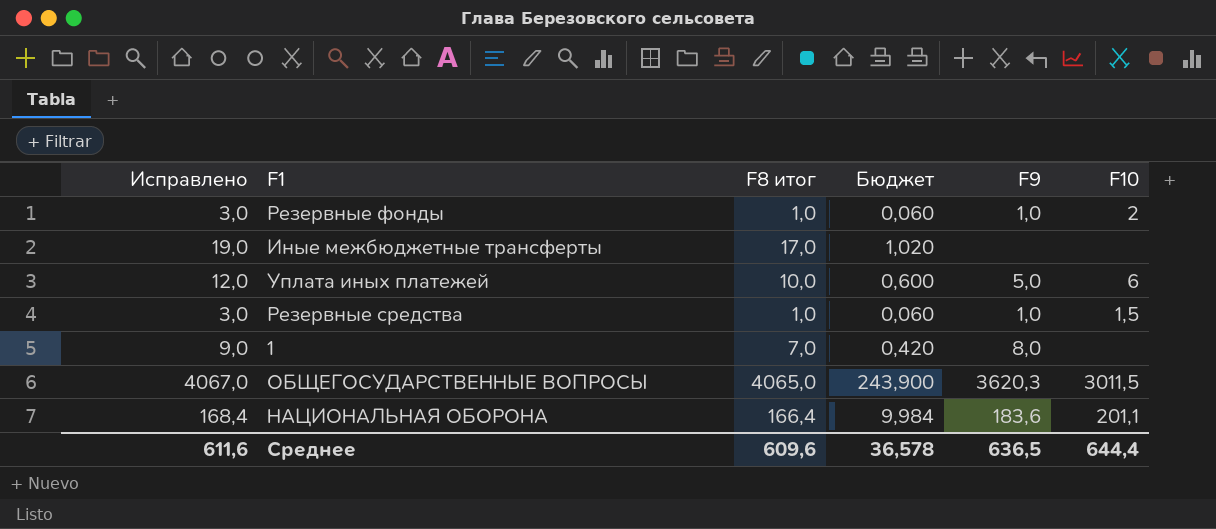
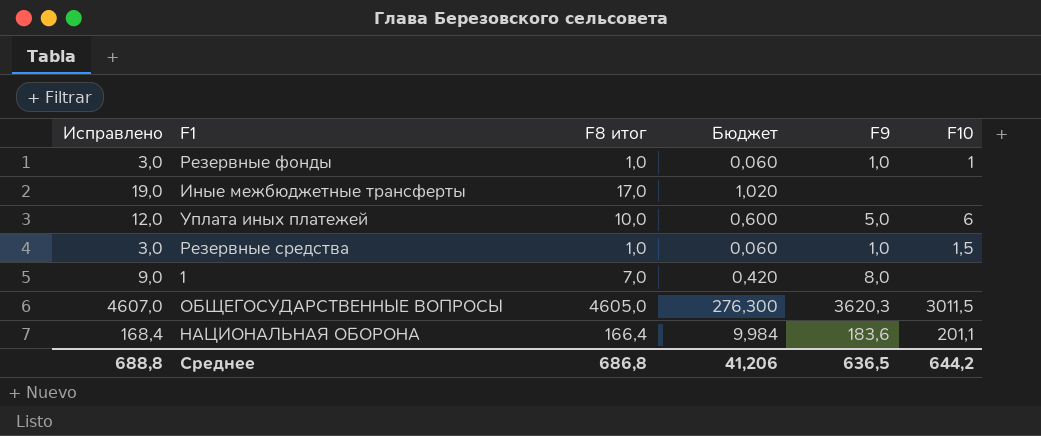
Резервные фонды | F10: 2 -> 1
ОБЩЕГОСУДАРСТВЕННЫЕ ВОПРОСЫ | Исправлено: 4067,0 -> 4607,0
ОБЩЕГОСУДАРСТВЕННЫЕ ВОПРОСЫ | F8 итог: 4065,0 -> 4605,0
ОБЩЕГОСУДАРСТВЕННЫЕ ВОПРОСЫ | Бюджет: 243,900 -> 276,300
Среднее | Исправлено: 611,6 -> 688,8
Среднее | F8 итог: 609,6 -> 686,8
Среднее | Бюджет: 36,578 -> 41,206
Среднее | F10: 644,4 -> 644,2

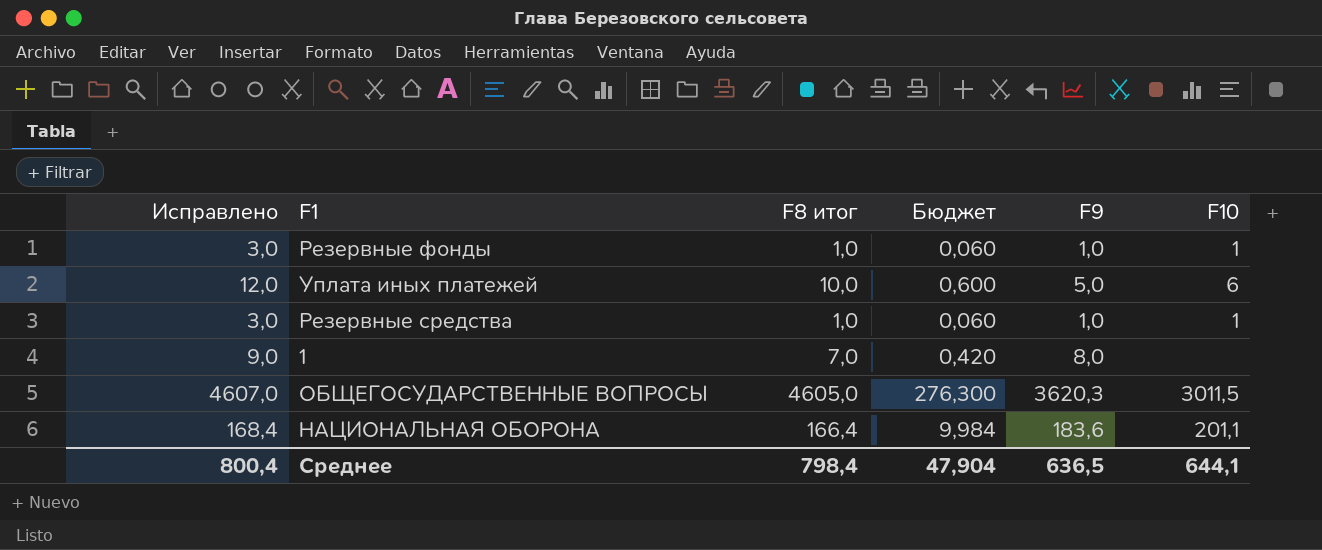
row Иные межбюджетные трансферты: 19,0 | 17,0 | 1,020 | none | none -> none
Резервные средства | F10: 1,5 -> 1
Среднее | Исправлено: 688,8 -> 800,4
Среднее | F8 итог: 686,8 -> 798,4
Среднее | Бюджет: 41,206 -> 47,904
Среднее | F10: 644,2 -> 644,1

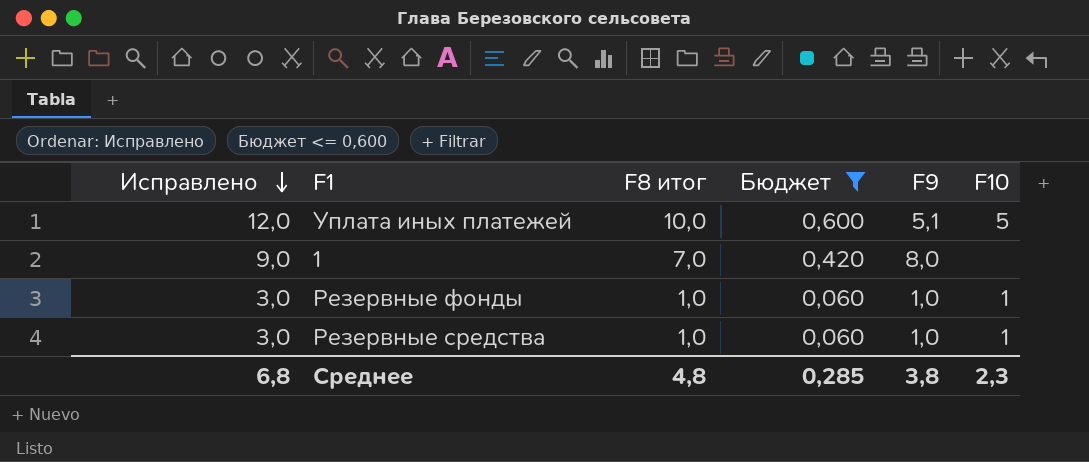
filter: none -> Бюджет <= 0,600
row order: none -> Исправлено descending
Уплата иных платежей | F9: 5,0 -> 5,1
Уплата иных платежей | F10: 6 -> 5
Среднее | Исправлено: 800,4 -> 6,8
Среднее | F8 итог: 798,4 -> 4,8
Среднее | Бюджет: 47,904 -> 0,285
Среднее | F9: 636,5 -> 3,8
Среднее | F10: 644,1 -> 2,3

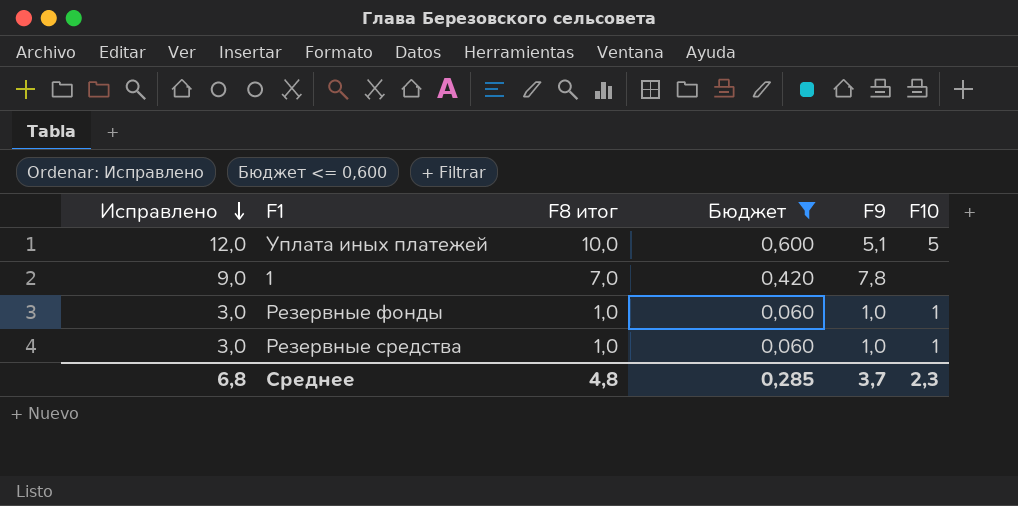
1 | F9: 8,0 -> 7,8
Среднее | F9: 3,8 -> 3,7

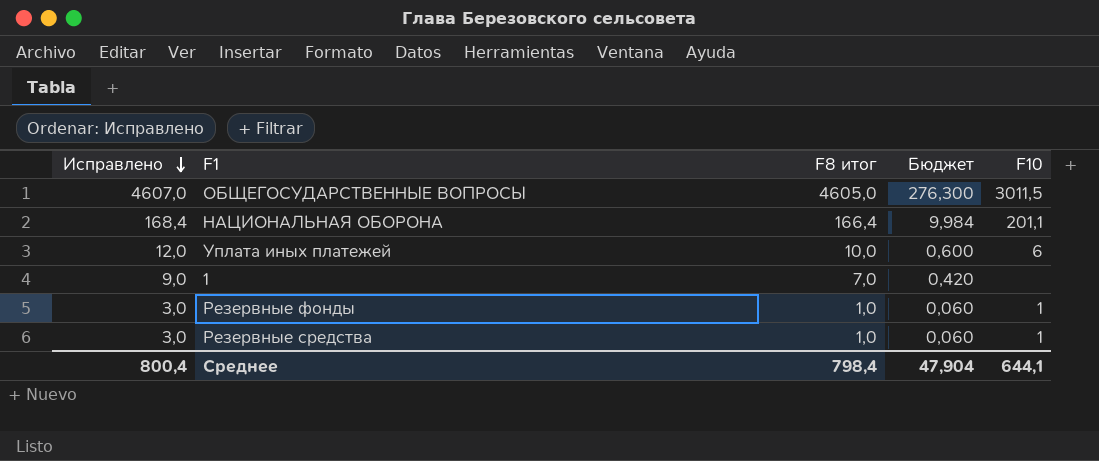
filter: Бюджет <= 0,600 -> none
column F9 | position: 5 -> none
Уплата иных платежей | F10: 5 -> 6
Среднее | Исправлено: 6,8 -> 800,4
Среднее | F8 итог: 4,8 -> 798,4
Среднее | Бюджет: 0,285 -> 47,904
Среднее | F10: 2,3 -> 644,1

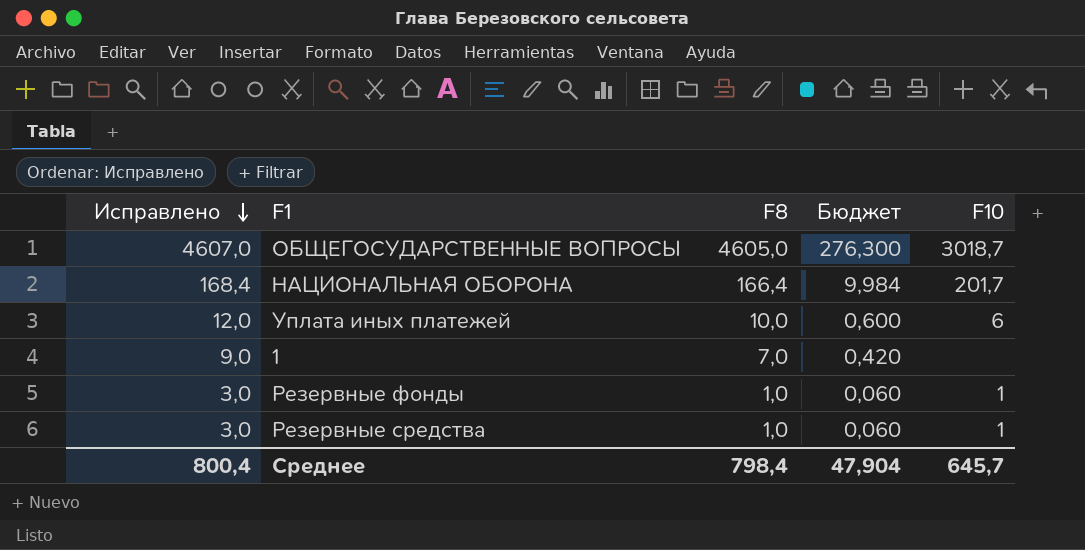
column name: F8 итог -> F8
ОБЩЕГОСУДАРСТВЕННЫЕ ВОПРОСЫ | F10: 3011,5 -> 3018,7
НАЦИОНАЛЬНАЯ ОБОРОНА | F10: 201,1 -> 201,7
Среднее | F10: 644,1 -> 645,7

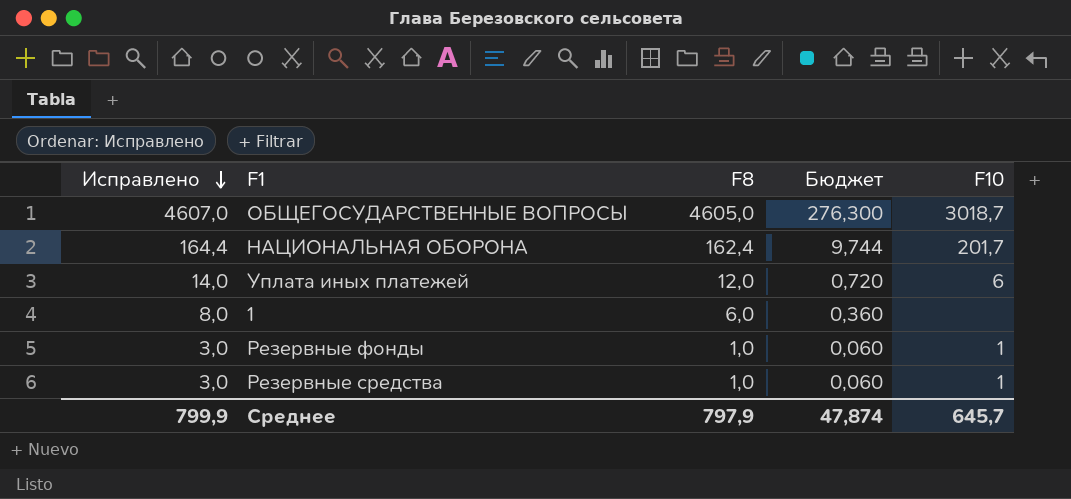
НАЦИОНАЛЬНАЯ ОБОРОНА | Исправлено: 168,4 -> 164,4
НАЦИОНАЛЬНАЯ ОБОРОНА | F8: 166,4 -> 162,4
НАЦИОНАЛЬНАЯ ОБОРОНА | Бюджет: 9,984 -> 9,744
Уплата иных платежей | Исправлено: 12,0 -> 14,0
Уплата иных платежей | F8: 10,0 -> 12,0
Уплата иных платежей | Бюджет: 0,600 -> 0,720
1 | Исправлено: 9,0 -> 8,0
1 | F8: 7,0 -> 6,0
1 | Бюджет: 0,420 -> 0,360
Среднее | Исправлено: 800,4 -> 799,9
Среднее | F8: 798,4 -> 797,9
Среднее | Бюджет: 47,904 -> 47,874

